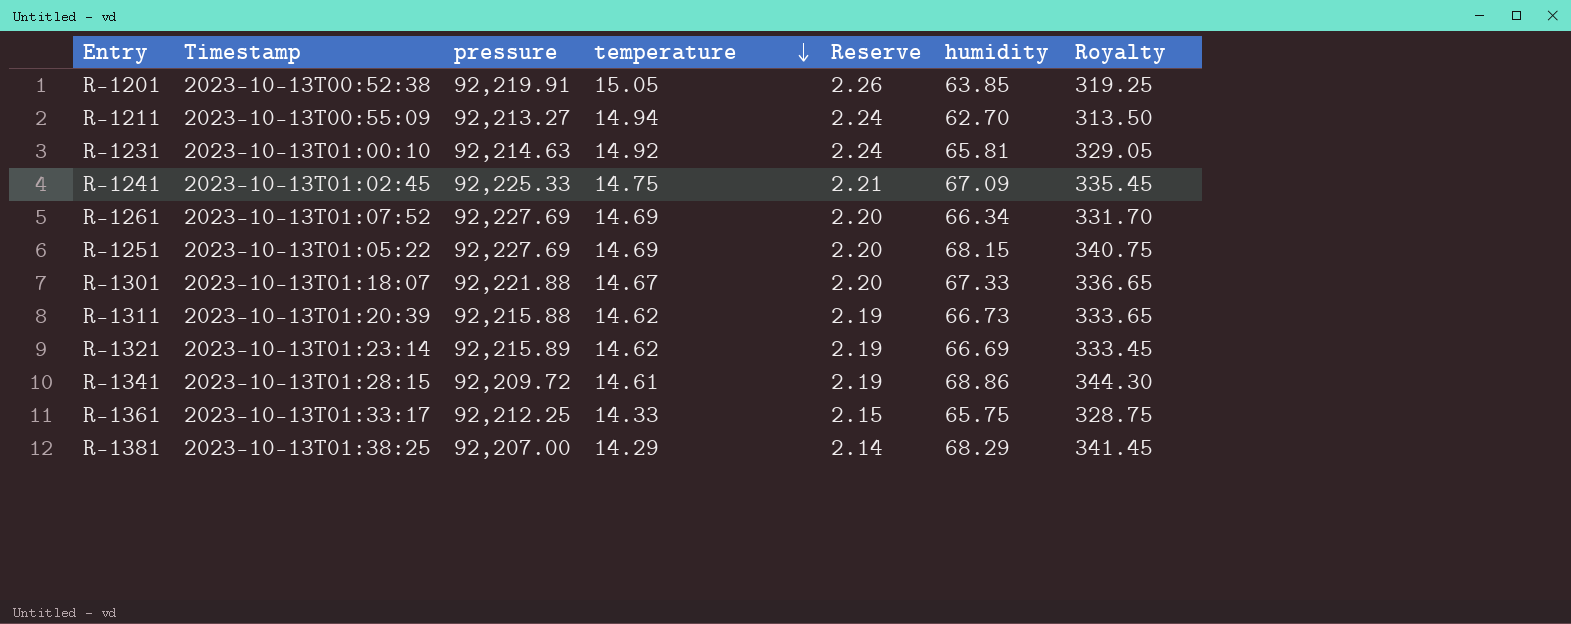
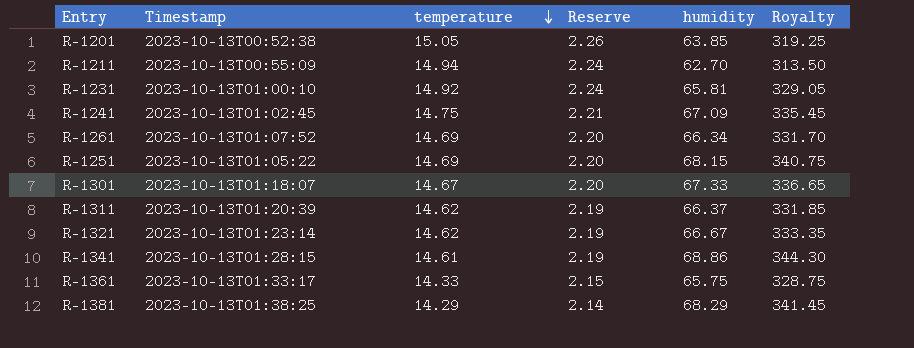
column pressure | position: 3 -> none
R-1311 | humidity: 66.73 -> 66.37
R-1311 | Royalty: 333.65 -> 331.85
R-1321 | humidity: 66.69 -> 66.67
R-1321 | Royalty: 333.45 -> 333.35

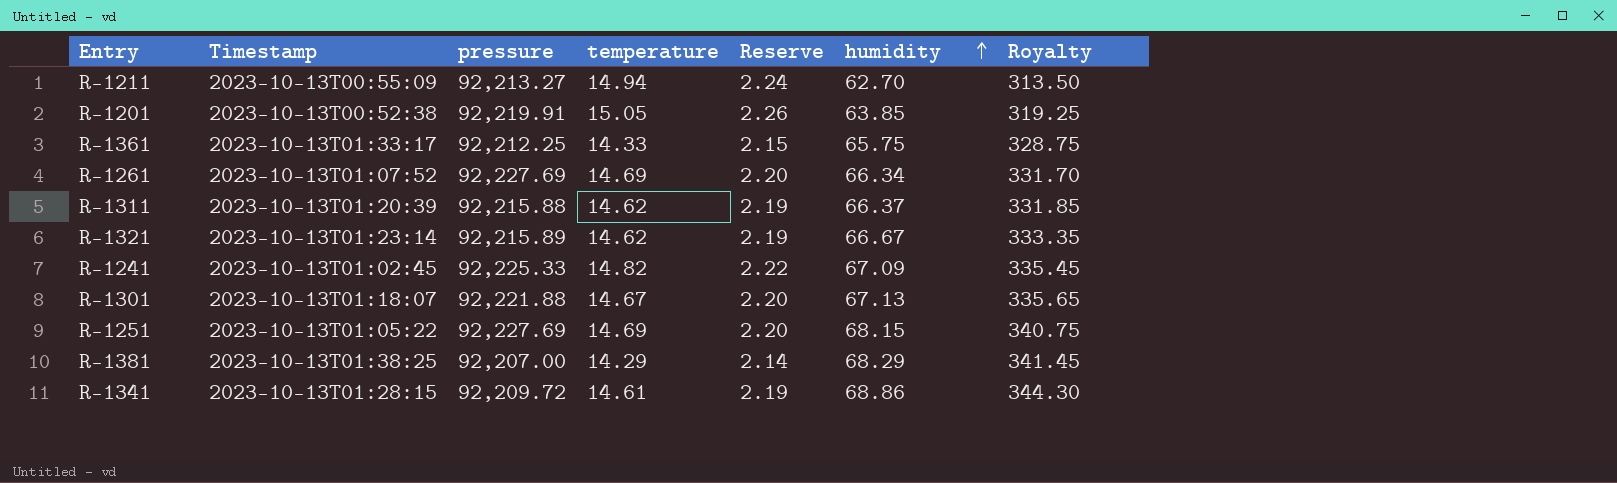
row order: temperature descending -> humidity ascending
column pressure | position: none -> 3
row R-1231: 2023-10-13T01:00:10 | 14.92 | 2.24 | 65.81 | 329.05 -> none
R-1241 | temperature: 14.75 -> 14.82
R-1241 | Reserve: 2.21 -> 2.22
R-1301 | humidity: 67.33 -> 67.13
R-1301 | Royalty: 336.65 -> 335.65

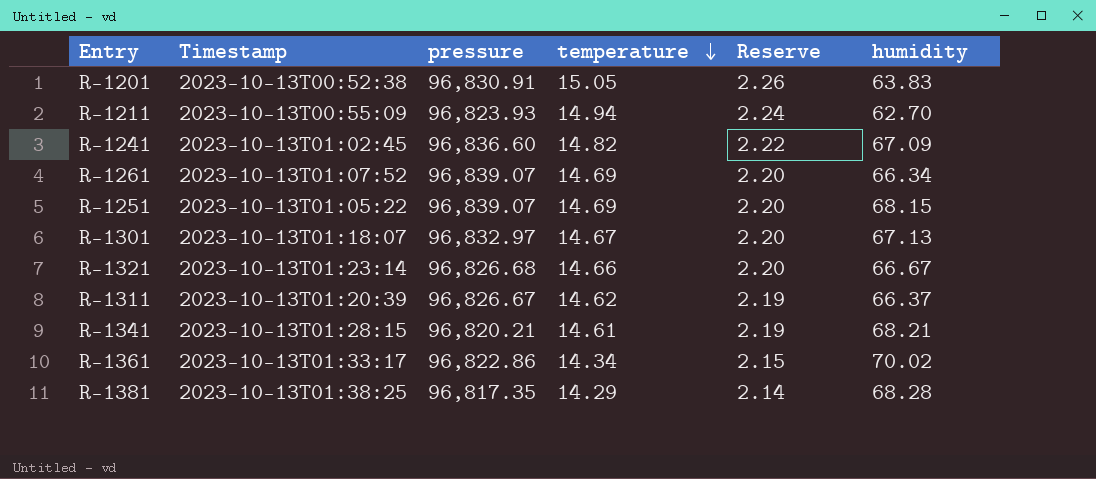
row order: humidity ascending -> temperature descending
column Royalty | formula: [humidity] * 5 -> none
R-1201 | pressure: 92,219.91 -> 96,830.91
R-1201 | humidity: 63.85 -> 63.83
R-1211 | pressure: 92,213.27 -> 96,823.93
R-1241 | pressure: 92,225.33 -> 96,836.60
R-1261 | pressure: 92,227.69 -> 96,839.07
R-1251 | pressure: 92,227.69 -> 96,839.07
R-1301 | pressure: 92,221.88 -> 96,832.97
R-1321 | pressure: 92,215.89 -> 96,826.68
R-1321 | temperature: 14.62 -> 14.66
R-1321 | Reserve: 2.19 -> 2.20
R-1311 | pressure: 92,215.88 -> 96,826.67
R-1341 | pressure: 92,209.72 -> 96,820.21
R-1341 | humidity: 68.86 -> 68.21
R-1361 | pressure: 92,212.25 -> 96,822.86
R-1361 | temperature: 14.33 -> 14.34
R-1361 | humidity: 65.75 -> 70.02
R-1381 | pressure: 92,207.00 -> 96,817.35
R-1381 | humidity: 68.29 -> 68.28

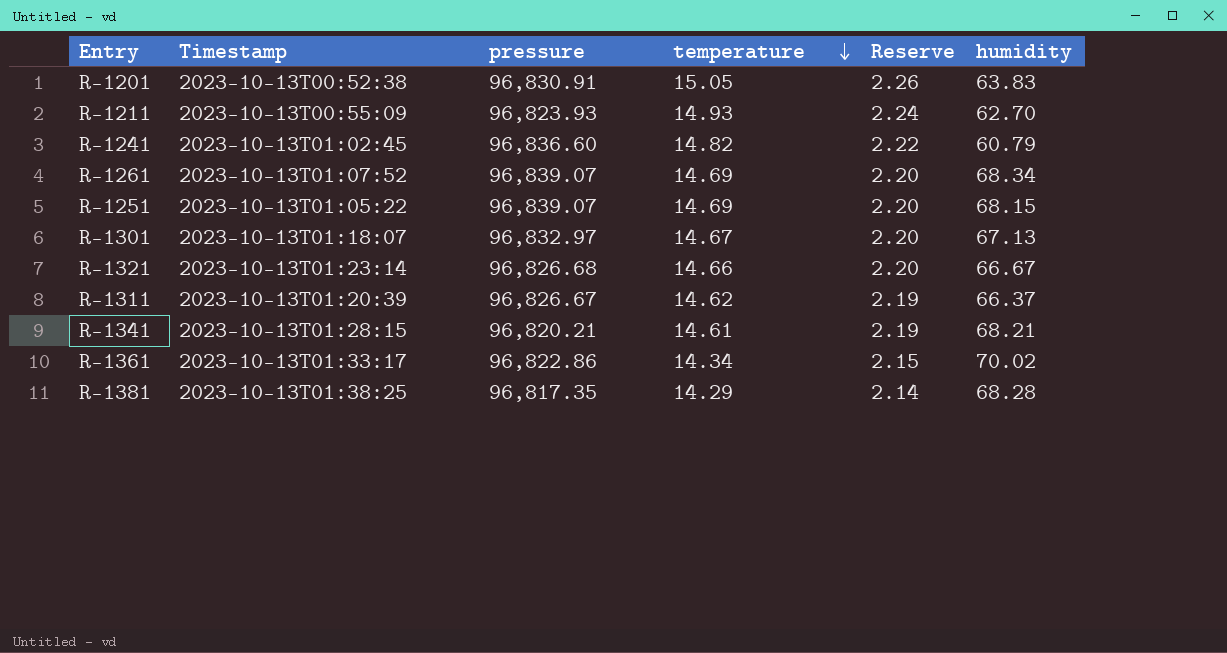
R-1211 | temperature: 14.94 -> 14.93
R-1241 | humidity: 67.09 -> 60.79
R-1261 | humidity: 66.34 -> 68.34

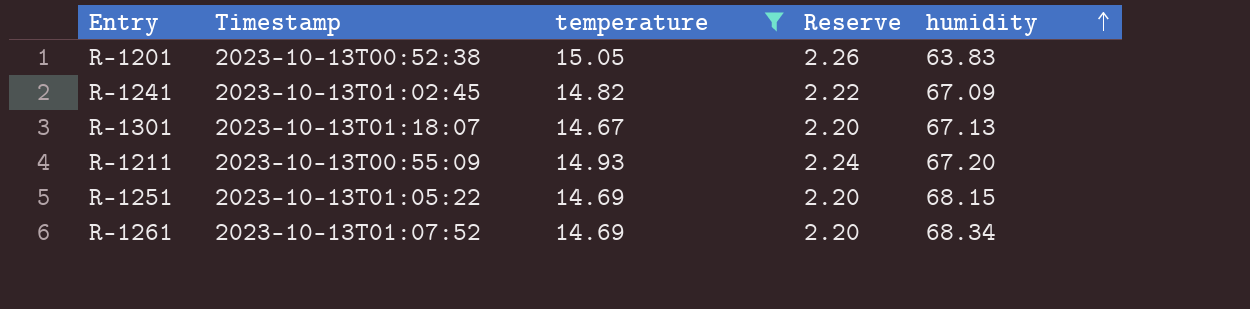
filter: none -> temperature >= 14.67
row order: temperature descending -> humidity ascending
column pressure | position: 3 -> none
R-1241 | humidity: 60.79 -> 67.09
R-1211 | humidity: 62.70 -> 67.20

